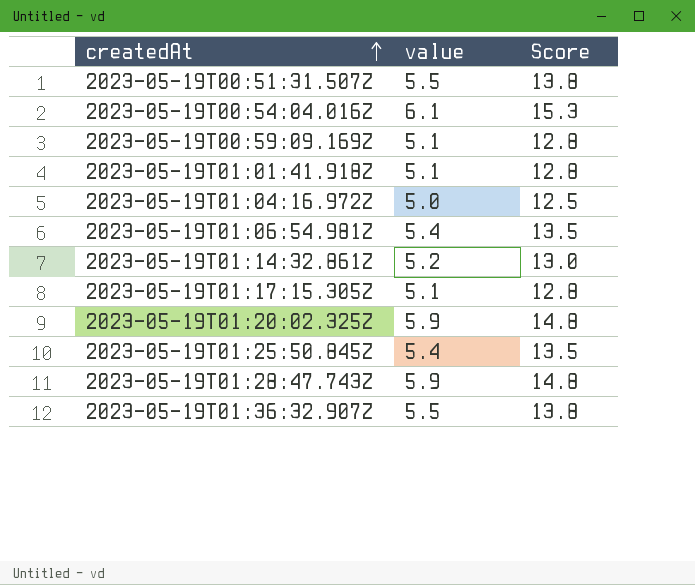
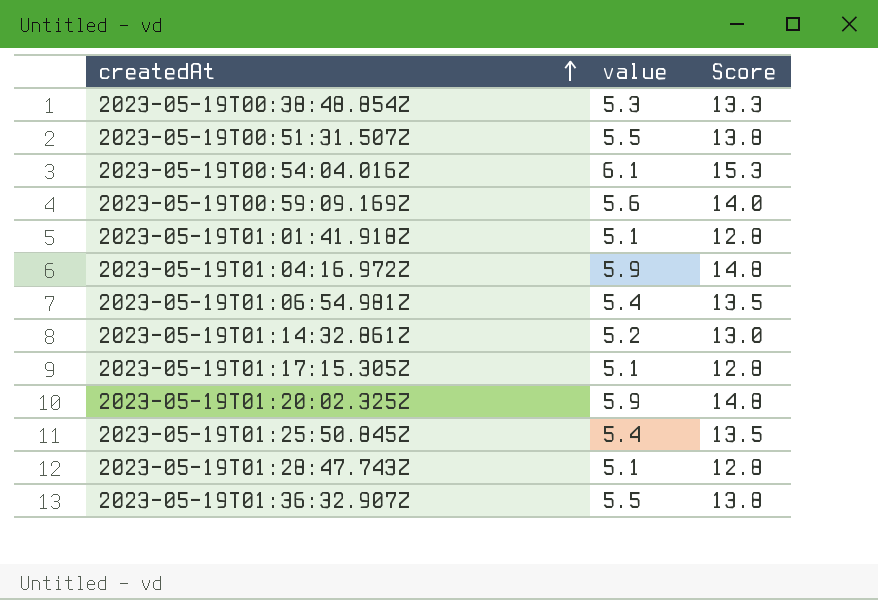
row 2023-05-19T00:38:48.854Z: none -> 5.3 | 13.3
2023-05-19T00:59:09.169Z | value: 5.1 -> 5.6
2023-05-19T00:59:09.169Z | Score: 12.8 -> 14.0
2023-05-19T01:04:16.972Z | value: 5.0 -> 5.9
2023-05-19T01:04:16.972Z | Score: 12.5 -> 14.8
2023-05-19T01:28:47.743Z | value: 5.9 -> 5.1
2023-05-19T01:28:47.743Z | Score: 14.8 -> 12.8

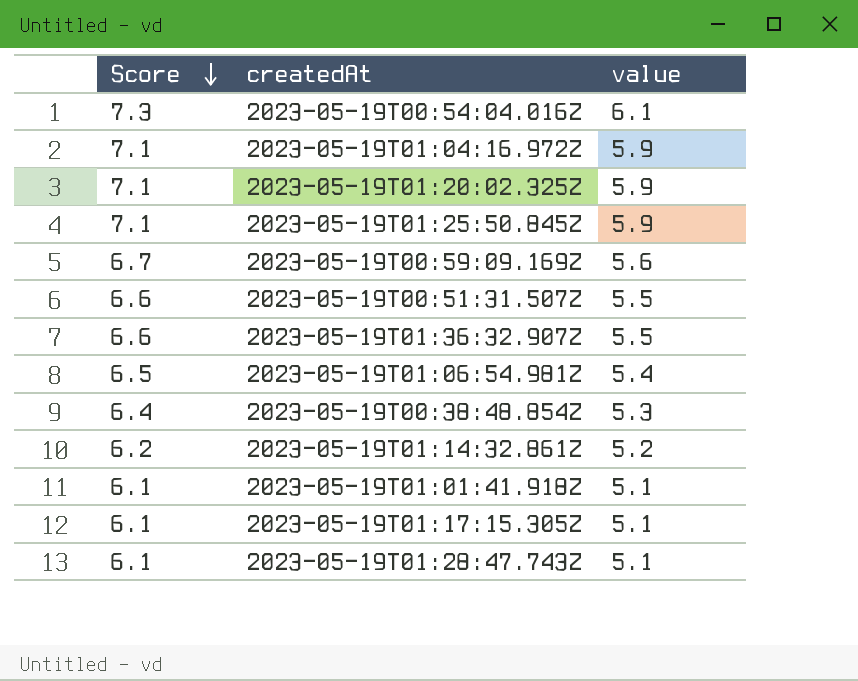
row order: createdAt ascending -> Score descending
column Score | formula: [value] * 2.5 -> [value] * 1.2
column Score | position: 3 -> 1
2023-05-19T01:25:50.845Z | value: 5.4 -> 5.9

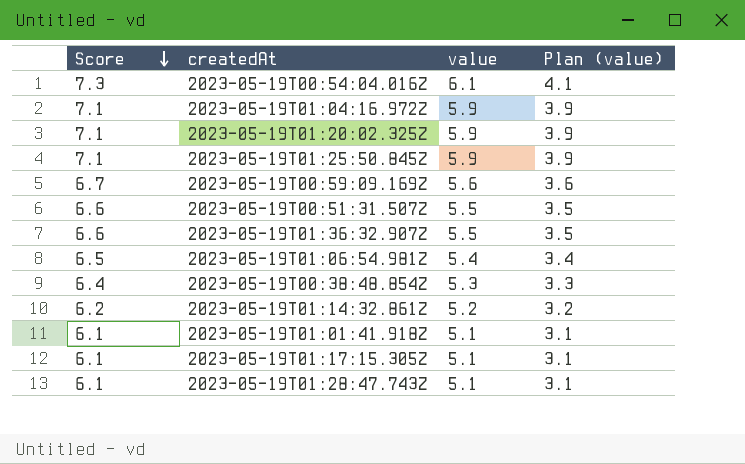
column Plan (value) | formula: none -> [value] - 2

